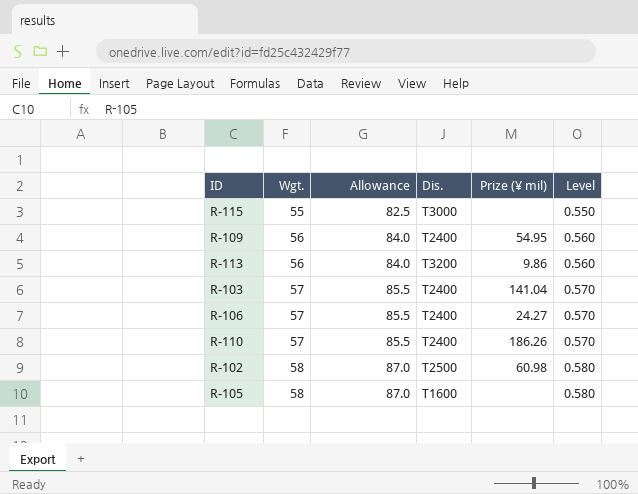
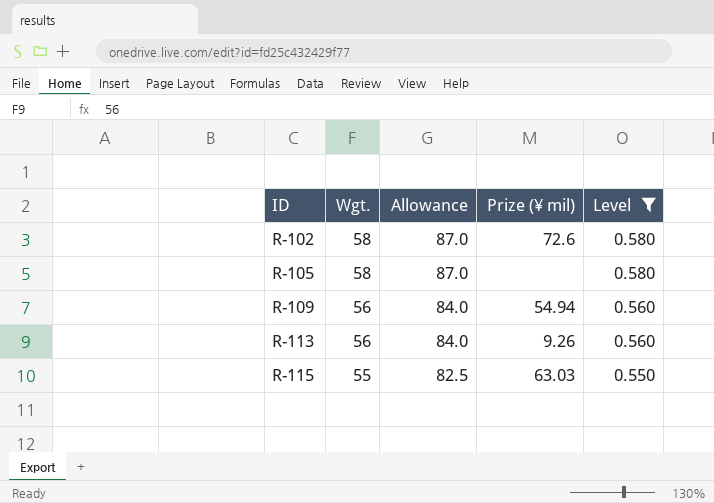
filter: none -> Level != 0.570
row order: Wgt. ascending -> ID ascending
column Dis. | position: 4 -> none
R-102 | Prize (¥ mil): 60.98 -> 72.6
R-109 | Prize (¥ mil): 54.95 -> 54.94
R-113 | Prize (¥ mil): 9.86 -> 9.26
R-115 | Prize (¥ mil): none -> 63.03

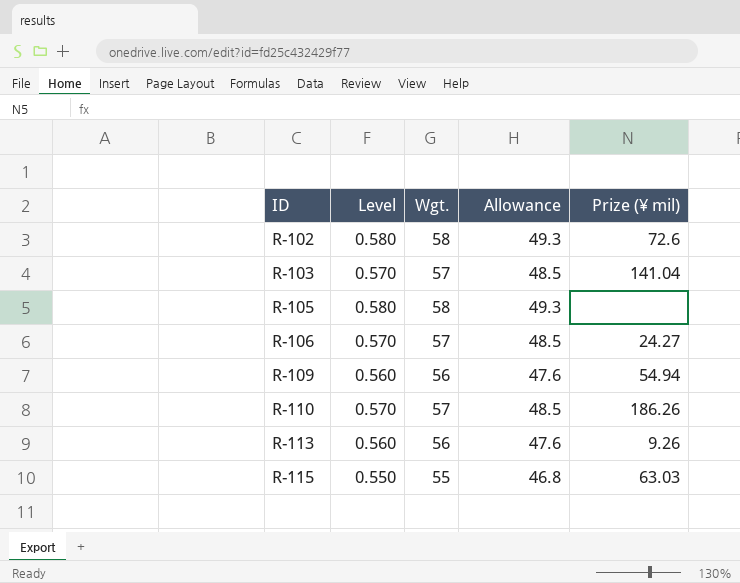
filter: Level != 0.570 -> none
column Level | position: 5 -> 2
column Allowance | formula: [Wgt.] * 1.5 -> [Wgt.] * 0.85

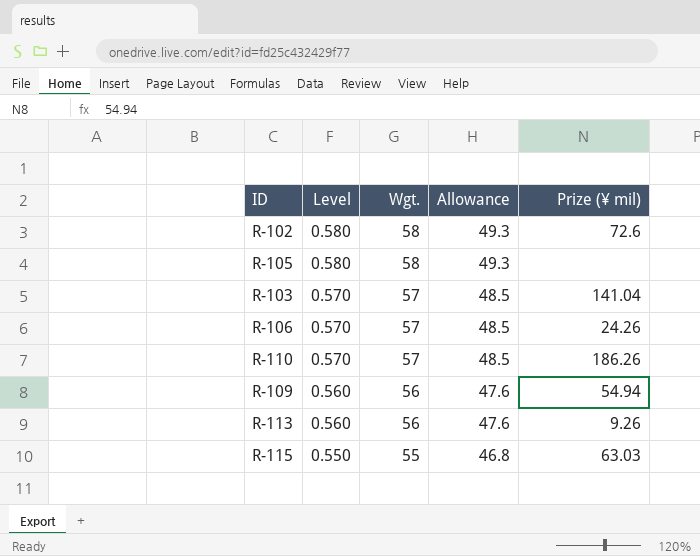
row order: ID ascending -> Level descending
R-106 | Prize (¥ mil): 24.27 -> 24.26

